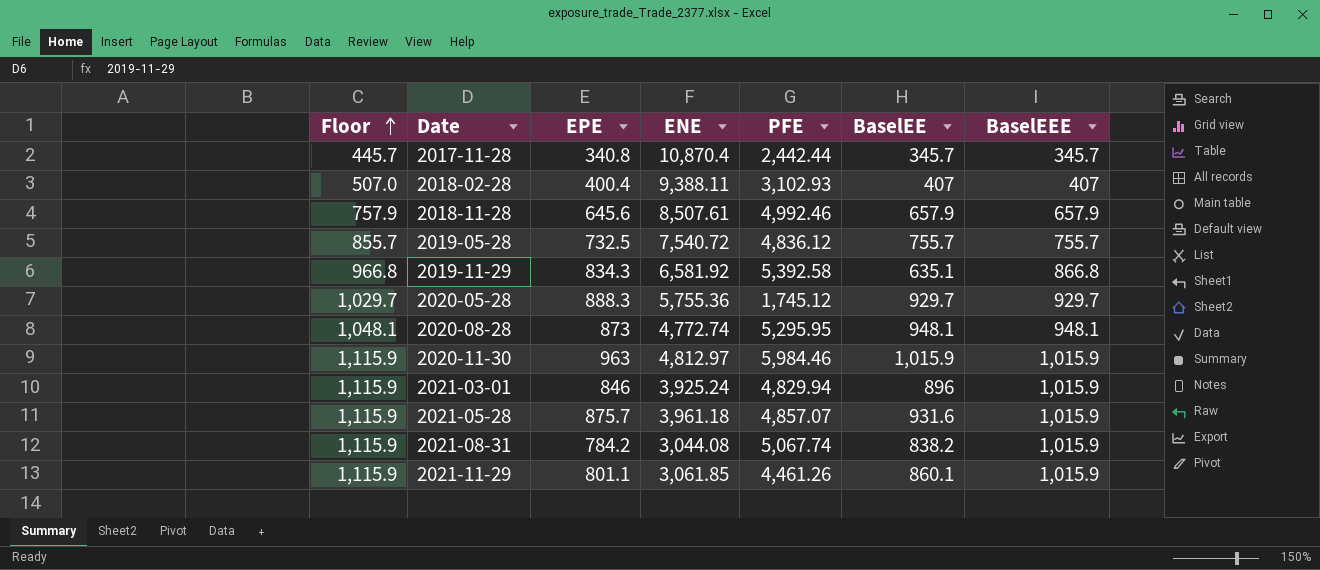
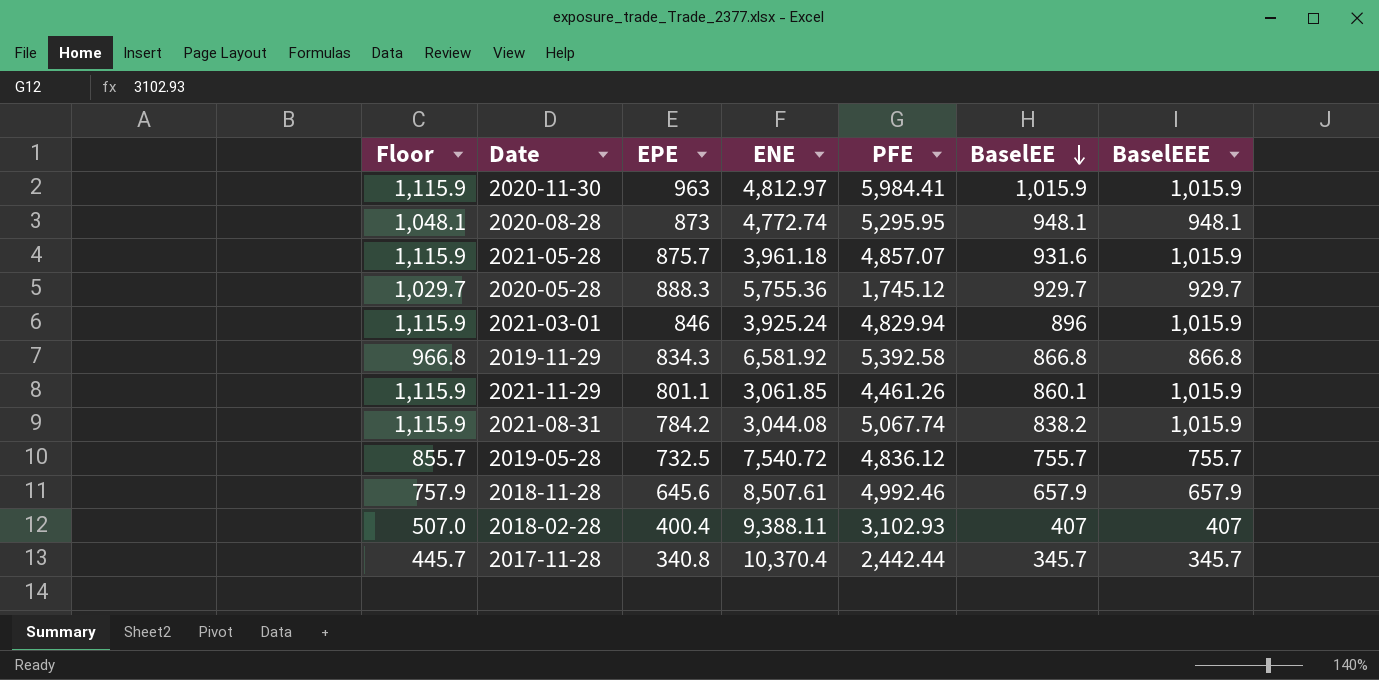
row order: Floor ascending -> BaselEE descending
2020-11-30 | PFE: 5,984.46 -> 5,984.41
2019-11-29 | BaselEE: 635.1 -> 866.8
2017-11-28 | ENE: 10,870.4 -> 10,370.4

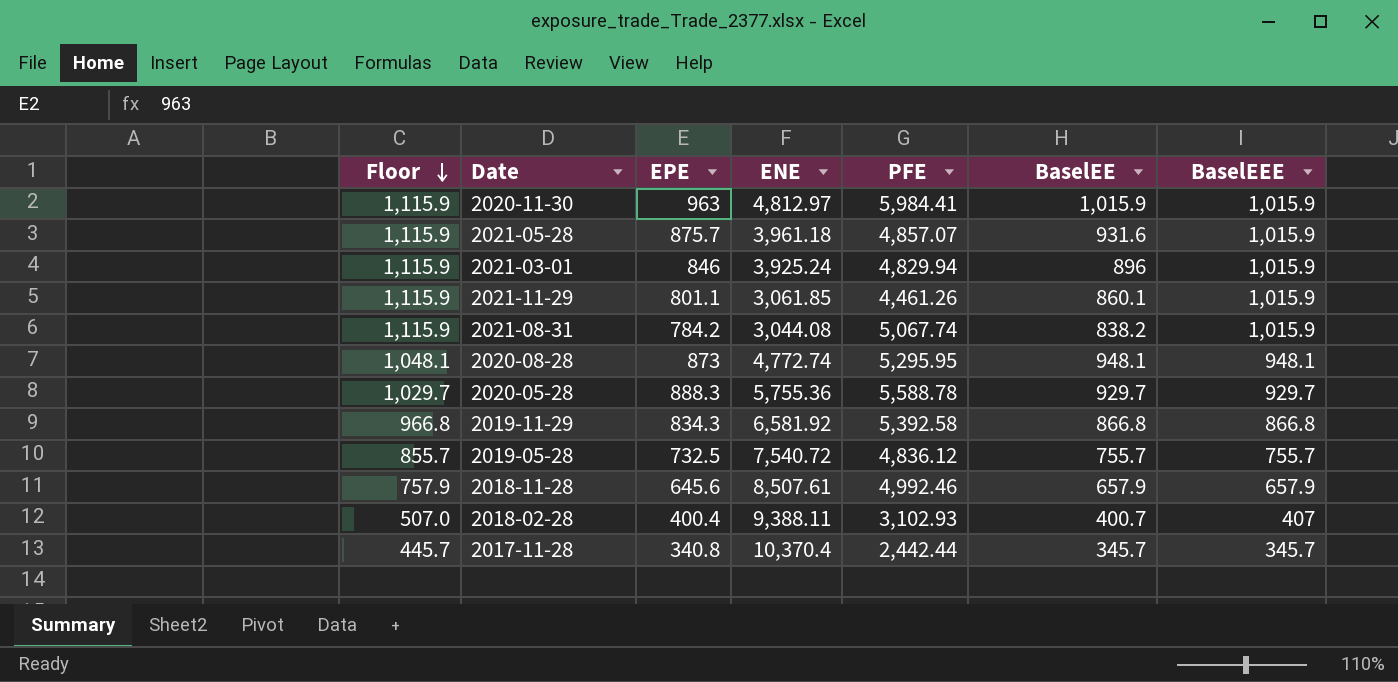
row order: BaselEE descending -> Floor descending
2020-05-28 | PFE: 1,745.12 -> 5,588.78
2018-02-28 | BaselEE: 407 -> 400.7

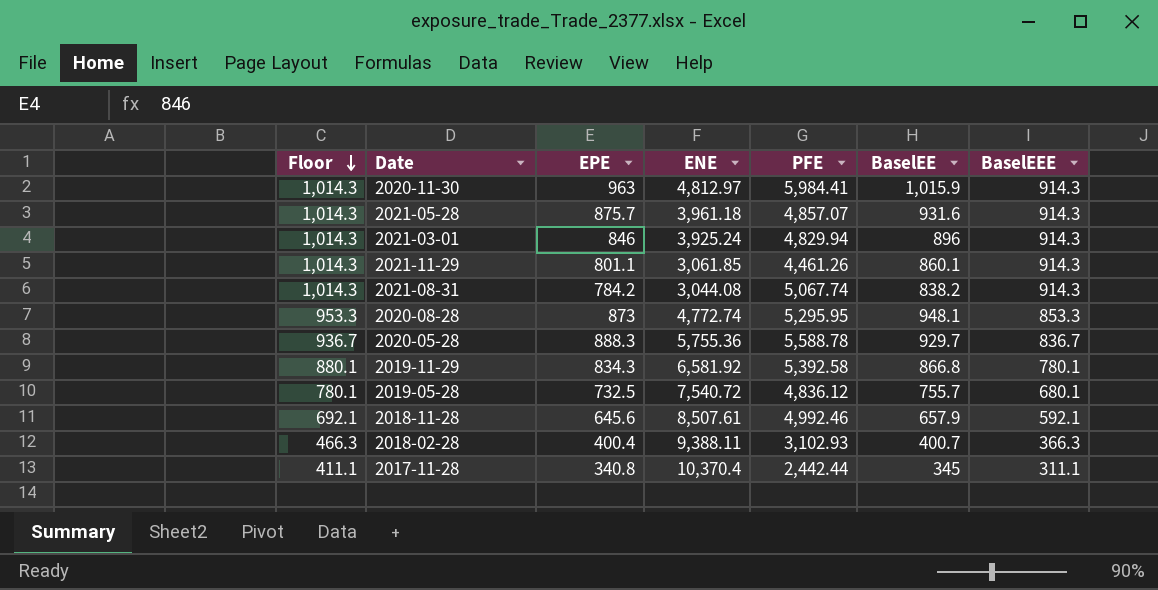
2020-11-30 | Floor: 1,115.9 -> 1,014.3
2020-11-30 | BaselEEE: 1,015.9 -> 914.3
2021-05-28 | Floor: 1,115.9 -> 1,014.3
2021-05-28 | BaselEEE: 1,015.9 -> 914.3
2021-03-01 | Floor: 1,115.9 -> 1,014.3
2021-03-01 | BaselEEE: 1,015.9 -> 914.3
2021-11-29 | Floor: 1,115.9 -> 1,014.3
2021-11-29 | BaselEEE: 1,015.9 -> 914.3
2021-08-31 | Floor: 1,115.9 -> 1,014.3
2021-08-31 | BaselEEE: 1,015.9 -> 914.3
2020-08-28 | Floor: 1,048.1 -> 953.3
2020-08-28 | BaselEEE: 948.1 -> 853.3
2020-05-28 | Floor: 1,029.7 -> 936.7
2020-05-28 | BaselEEE: 929.7 -> 836.7
2019-11-29 | Floor: 966.8 -> 880.1
2019-11-29 | BaselEEE: 866.8 -> 780.1
2019-05-28 | Floor: 855.7 -> 780.1
2019-05-28 | BaselEEE: 755.7 -> 680.1
2018-11-28 | Floor: 757.9 -> 692.1
2018-11-28 | BaselEEE: 657.9 -> 592.1
2018-02-28 | Floor: 507.0 -> 466.3
2018-02-28 | BaselEEE: 407 -> 366.3
2017-11-28 | Floor: 445.7 -> 411.1
2017-11-28 | BaselEE: 345.7 -> 345
2017-11-28 | BaselEEE: 345.7 -> 311.1

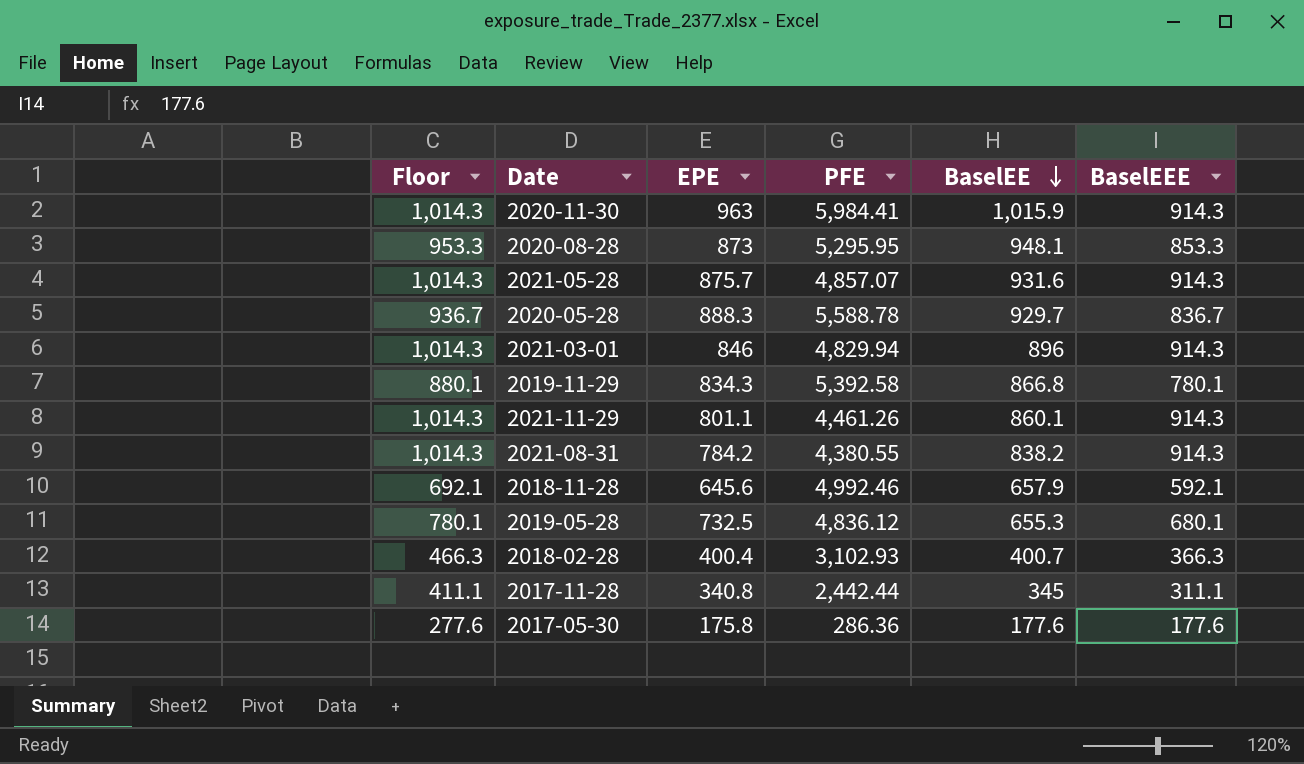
row order: Floor descending -> BaselEE descending
column ENE | position: 4 -> none
2021-08-31 | PFE: 5,067.74 -> 4,380.55
2019-05-28 | BaselEE: 755.7 -> 655.3
row 2017-05-30: none -> 277.6 | 175.8 | 286.36 | 177.6 | 177.6

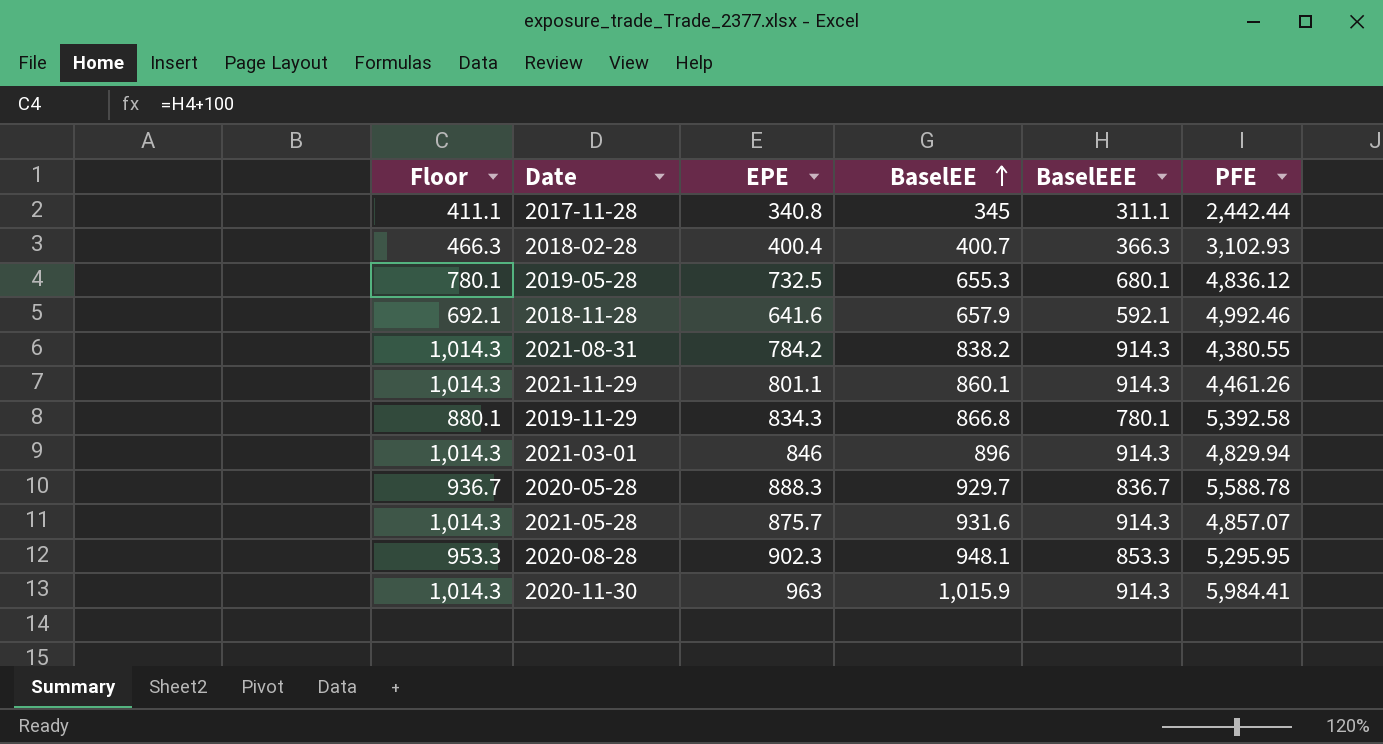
row order: BaselEE descending -> BaselEE ascending
column PFE | position: 4 -> 6
row 2017-05-30: 277.6 | 175.8 | 286.36 | 177.6 | 177.6 -> none
2018-11-28 | EPE: 645.6 -> 641.6
2020-08-28 | EPE: 873 -> 902.3

